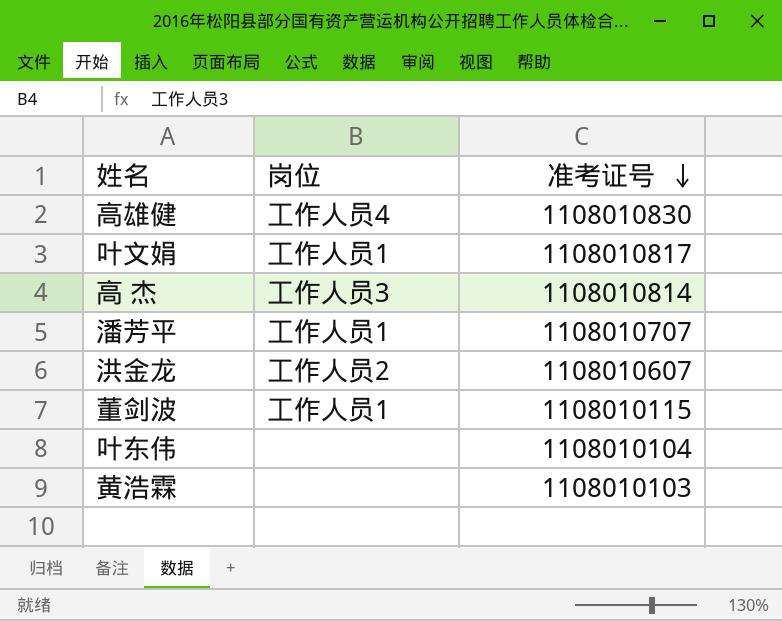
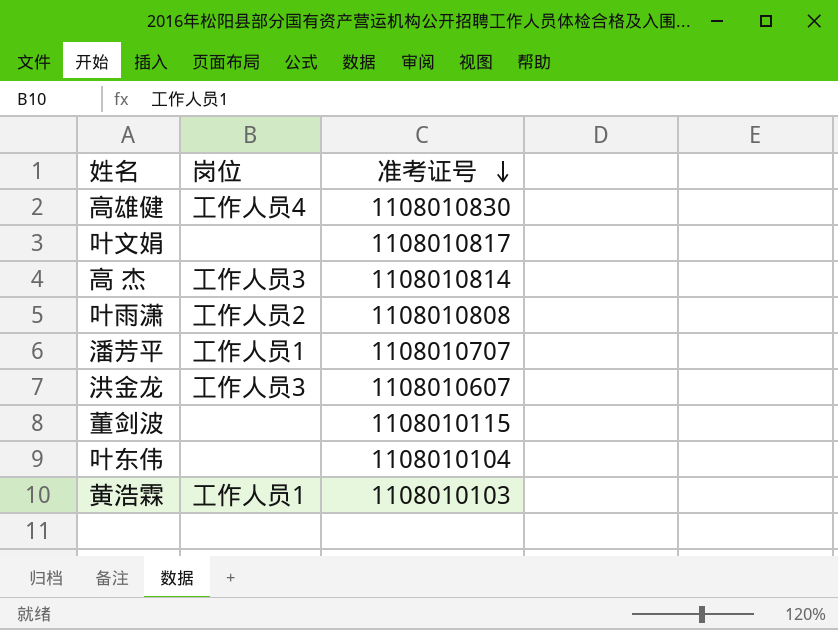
叶文娟 | 岗位: 工作人员1 -> none
row 叶雨潇: none -> 工作人员2 | 1108010808
洪金龙 | 岗位: 工作人员2 -> 工作人员3
董剑波 | 岗位: 工作人员1 -> none
黄浩霖 | 岗位: none -> 工作人员1

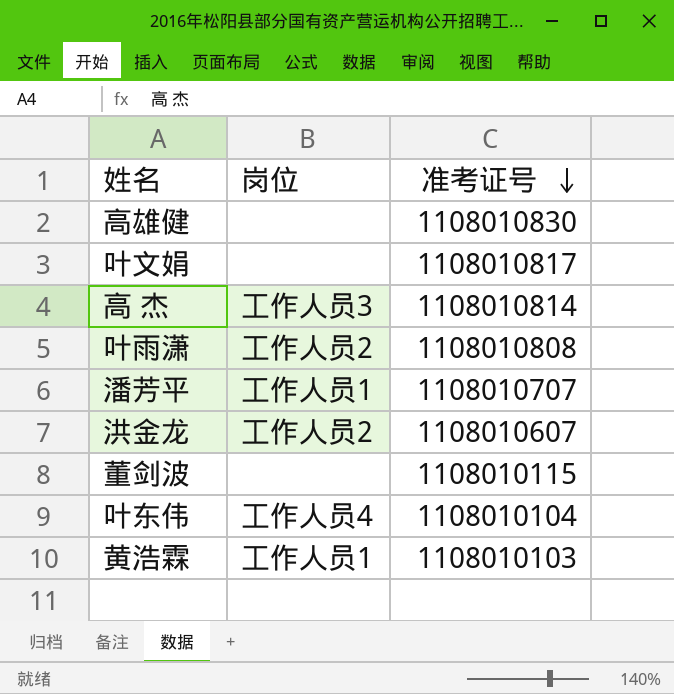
高雄健 | 岗位: 工作人员4 -> none
洪金龙 | 岗位: 工作人员3 -> 工作人员2
叶东伟 | 岗位: none -> 工作人员4

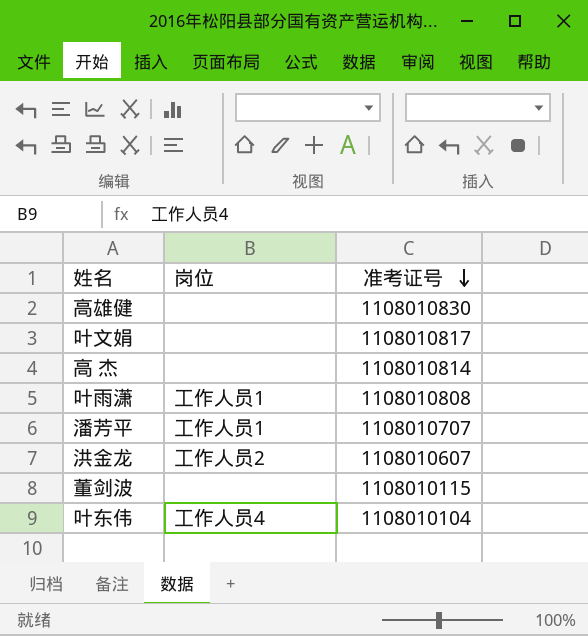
row 黄浩霖: 工作人员1 | 1108010103 -> none
高 杰 | 岗位: 工作人员3 -> none
叶雨潇 | 岗位: 工作人员2 -> 工作人员1

